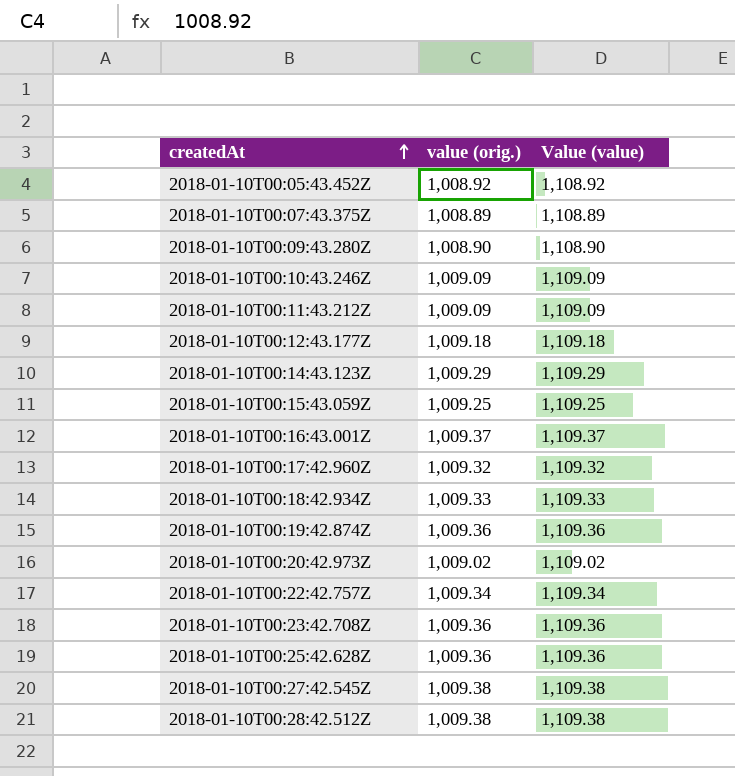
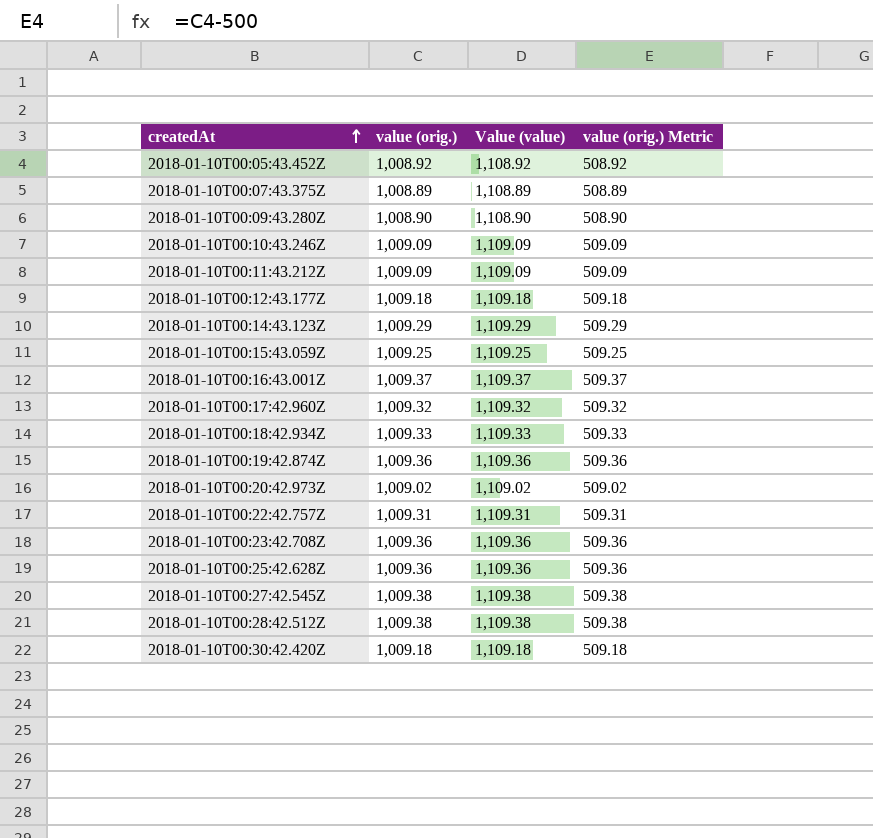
column value (orig.) Metric | formula: none -> [value (orig.)] - 500
2018-01-10T00:22:42.757Z | value (orig.): 1,009.34 -> 1,009.31
2018-01-10T00:22:42.757Z | Value (value): 1,109.34 -> 1,109.31
row 2018-01-10T00:30:42.420Z: none -> 1,009.18 | 1,109.18 | 509.18

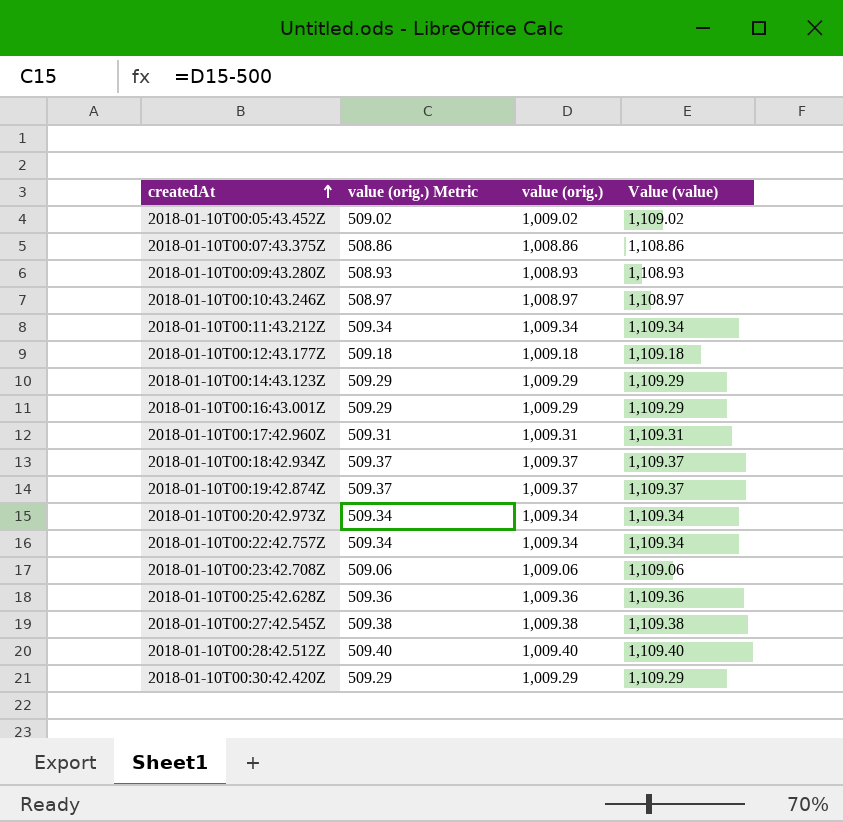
column value (orig.) Metric | position: 4 -> 2
row 2018-01-10T00:15:43.059Z: 1,009.25 | 1,109.25 | 509.25 -> none
2018-01-10T00:05:43.452Z | value (orig.) Metric: 508.92 -> 509.02
2018-01-10T00:05:43.452Z | value (orig.): 1,008.92 -> 1,009.02
2018-01-10T00:05:43.452Z | Value (value): 1,108.92 -> 1,109.02
2018-01-10T00:07:43.375Z | value (orig.) Metric: 508.89 -> 508.86
2018-01-10T00:07:43.375Z | value (orig.): 1,008.89 -> 1,008.86
2018-01-10T00:07:43.375Z | Value (value): 1,108.89 -> 1,108.86
2018-01-10T00:09:43.280Z | value (orig.) Metric: 508.90 -> 508.93
2018-01-10T00:09:43.280Z | value (orig.): 1,008.90 -> 1,008.93
2018-01-10T00:09:43.280Z | Value (value): 1,108.90 -> 1,108.93
2018-01-10T00:10:43.246Z | value (orig.) Metric: 509.09 -> 508.97
2018-01-10T00:10:43.246Z | value (orig.): 1,009.09 -> 1,008.97
2018-01-10T00:10:43.246Z | Value (value): 1,109.09 -> 1,108.97
2018-01-10T00:11:43.212Z | value (orig.) Metric: 509.09 -> 509.34
2018-01-10T00:11:43.212Z | value (orig.): 1,009.09 -> 1,009.34
2018-01-10T00:11:43.212Z | Value (value): 1,109.09 -> 1,109.34
2018-01-10T00:16:43.001Z | value (orig.) Metric: 509.37 -> 509.29
2018-01-10T00:16:43.001Z | value (orig.): 1,009.37 -> 1,009.29
2018-01-10T00:16:43.001Z | Value (value): 1,109.37 -> 1,109.29
2018-01-10T00:17:42.960Z | value (orig.) Metric: 509.32 -> 509.31
2018-01-10T00:17:42.960Z | value (orig.): 1,009.32 -> 1,009.31
2018-01-10T00:17:42.960Z | Value (value): 1,109.32 -> 1,109.31
2018-01-10T00:18:42.934Z | value (orig.) Metric: 509.33 -> 509.37
2018-01-10T00:18:42.934Z | value (orig.): 1,009.33 -> 1,009.37
2018-01-10T00:18:42.934Z | Value (value): 1,109.33 -> 1,109.37
2018-01-10T00:19:42.874Z | value (orig.) Metric: 509.36 -> 509.37
2018-01-10T00:19:42.874Z | value (orig.): 1,009.36 -> 1,009.37
2018-01-10T00:19:42.874Z | Value (value): 1,109.36 -> 1,109.37
2018-01-10T00:20:42.973Z | value (orig.) Metric: 509.02 -> 509.34
2018-01-10T00:20:42.973Z | value (orig.): 1,009.02 -> 1,009.34
2018-01-10T00:20:42.973Z | Value (value): 1,109.02 -> 1,109.34
2018-01-10T00:22:42.757Z | value (orig.) Metric: 509.31 -> 509.34
2018-01-10T00:22:42.757Z | value (orig.): 1,009.31 -> 1,009.34
2018-01-10T00:22:42.757Z | Value (value): 1,109.31 -> 1,109.34
2018-01-10T00:23:42.708Z | value (orig.) Metric: 509.36 -> 509.06
2018-01-10T00:23:42.708Z | value (orig.): 1,009.36 -> 1,009.06
2018-01-10T00:23:42.708Z | Value (value): 1,109.36 -> 1,109.06
2018-01-10T00:28:42.512Z | value (orig.) Metric: 509.38 -> 509.40
2018-01-10T00:28:42.512Z | value (orig.): 1,009.38 -> 1,009.40
2018-01-10T00:28:42.512Z | Value (value): 1,109.38 -> 1,109.40
2018-01-10T00:30:42.420Z | value (orig.) Metric: 509.18 -> 509.29
2018-01-10T00:30:42.420Z | value (orig.): 1,009.18 -> 1,009.29
2018-01-10T00:30:42.420Z | Value (value): 1,109.18 -> 1,109.29

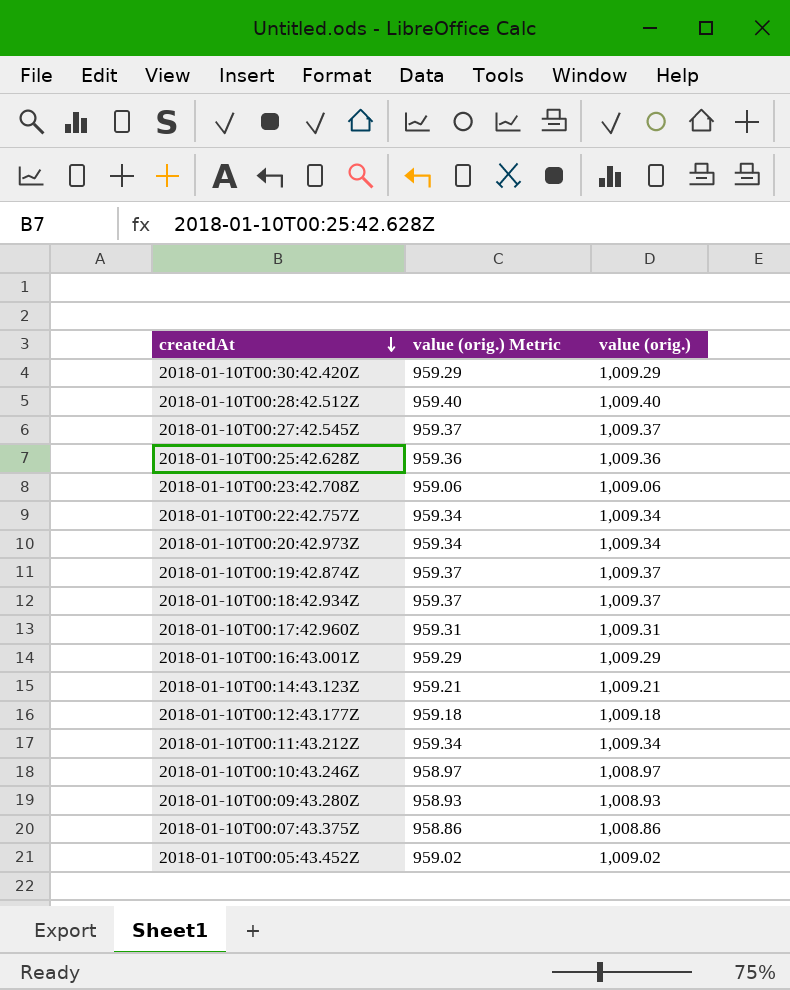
row order: createdAt ascending -> createdAt descending
column Value (value) | formula: [value (orig.)] + 100 -> none
column value (orig.) Metric | formula: [value (orig.)] - 500 -> [value (orig.)] - 50
2018-01-10T00:27:42.545Z | value (orig.): 1,009.38 -> 1,009.37
2018-01-10T00:14:43.123Z | value (orig.): 1,009.29 -> 1,009.21

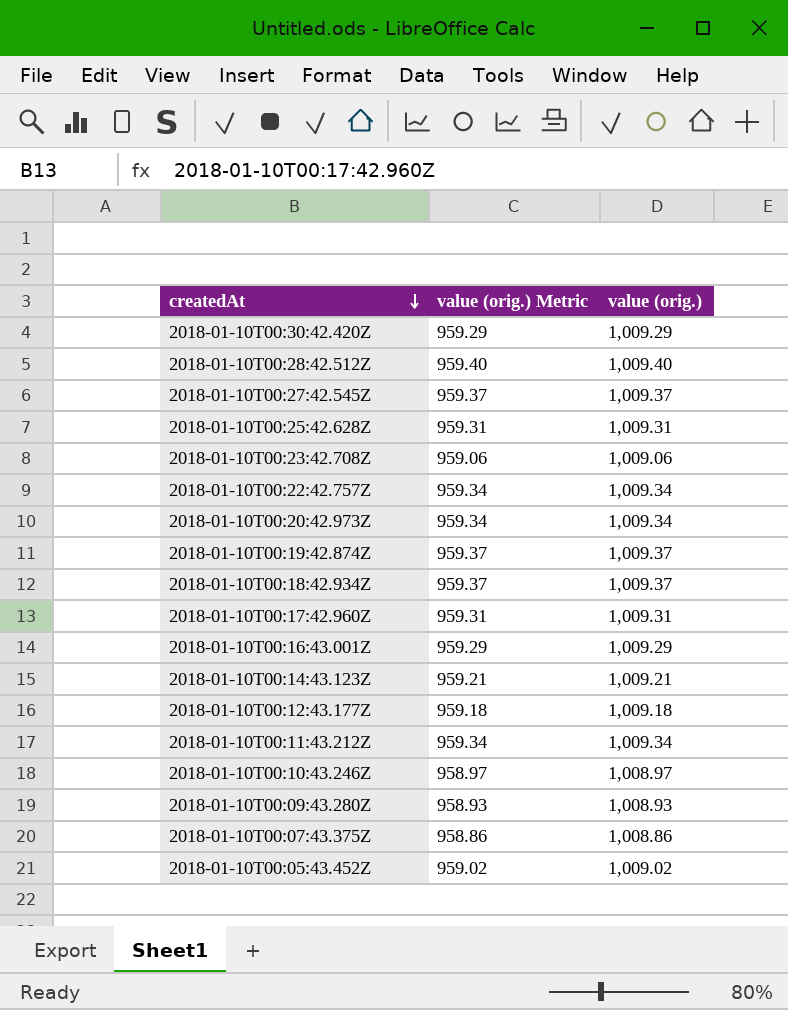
2018-01-10T00:25:42.628Z | value (orig.) Metric: 959.36 -> 959.31
2018-01-10T00:25:42.628Z | value (orig.): 1,009.36 -> 1,009.31

